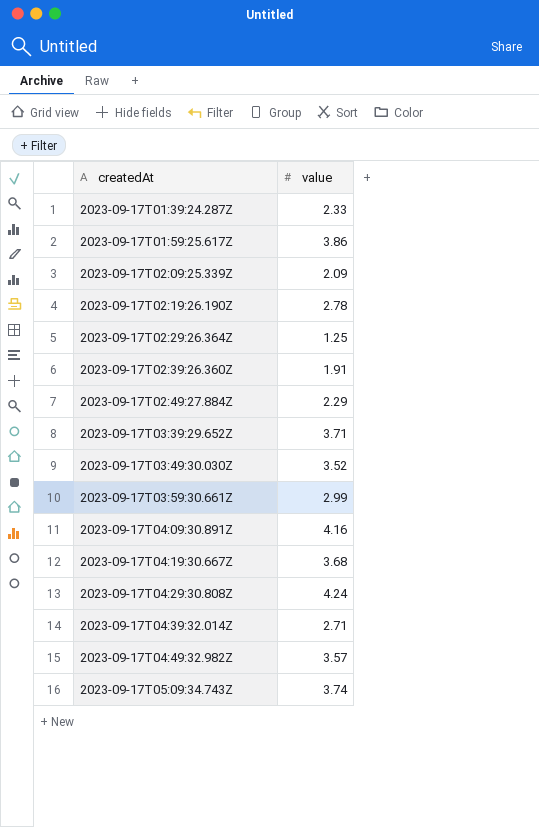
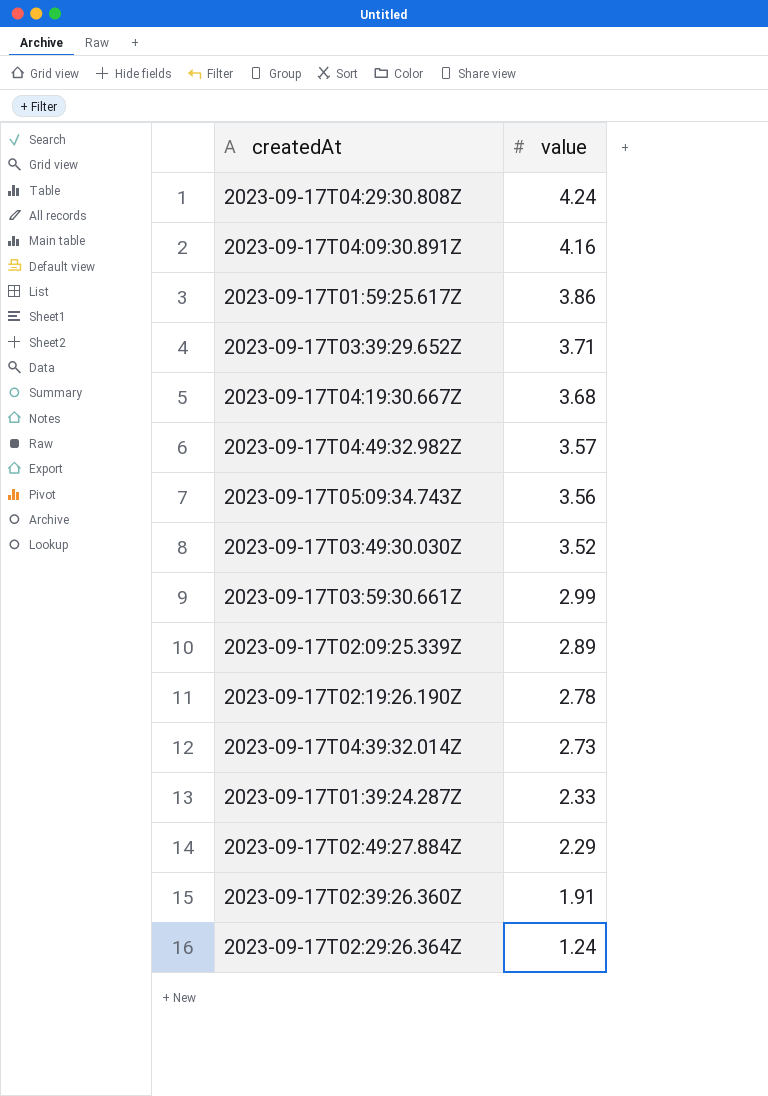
row order: createdAt ascending -> value descending
2023-09-17T05:09:34.743Z | value: 3.74 -> 3.56
2023-09-17T02:09:25.339Z | value: 2.09 -> 2.89
2023-09-17T04:39:32.014Z | value: 2.71 -> 2.73
2023-09-17T02:29:26.364Z | value: 1.25 -> 1.24

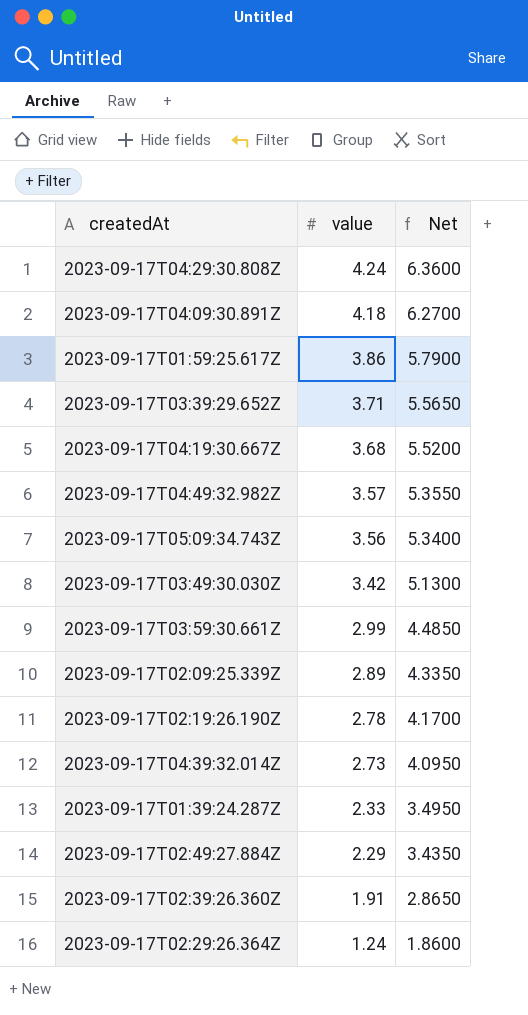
column Net | formula: none -> [value] * 1.5
2023-09-17T04:09:30.891Z | value: 4.16 -> 4.18
2023-09-17T03:49:30.030Z | value: 3.52 -> 3.42

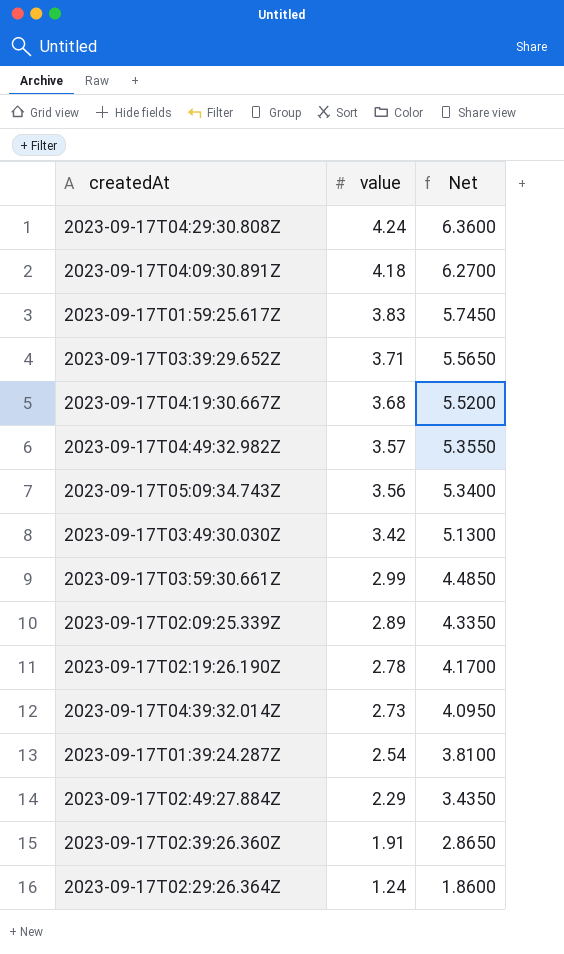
2023-09-17T01:59:25.617Z | value: 3.86 -> 3.83
2023-09-17T01:59:25.617Z | Net: 5.7900 -> 5.7450
2023-09-17T01:39:24.287Z | value: 2.33 -> 2.54
2023-09-17T01:39:24.287Z | Net: 3.4950 -> 3.8100

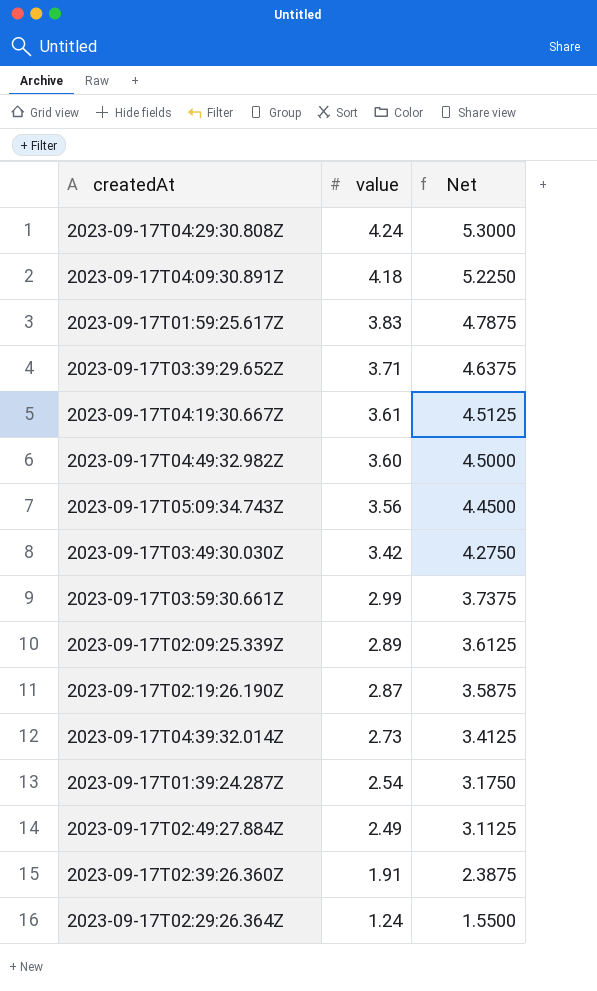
column Net | formula: [value] * 1.5 -> [value] * 1.25
2023-09-17T04:19:30.667Z | value: 3.68 -> 3.61
2023-09-17T04:49:32.982Z | value: 3.57 -> 3.60
2023-09-17T02:19:26.190Z | value: 2.78 -> 2.87
2023-09-17T02:49:27.884Z | value: 2.29 -> 2.49

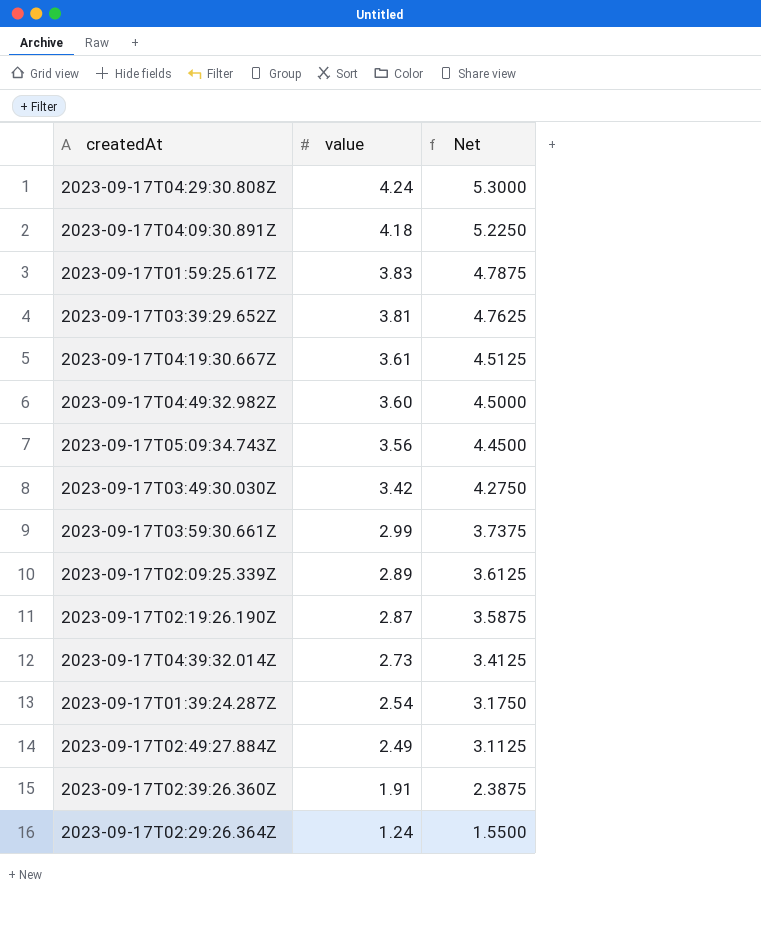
2023-09-17T03:39:29.652Z | value: 3.71 -> 3.81
2023-09-17T03:39:29.652Z | Net: 4.6375 -> 4.7625

